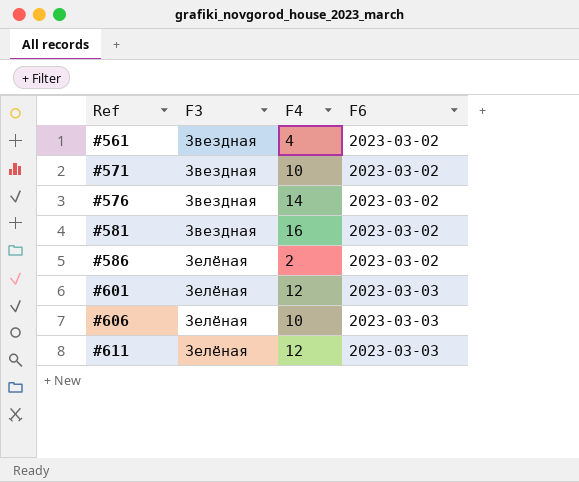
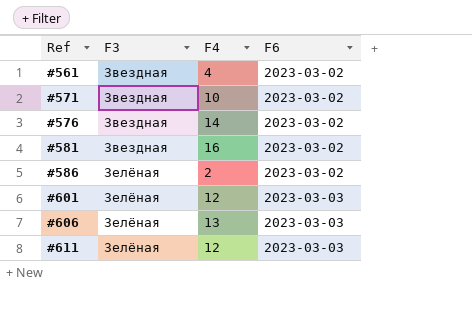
#606 | F4: 10 -> 13

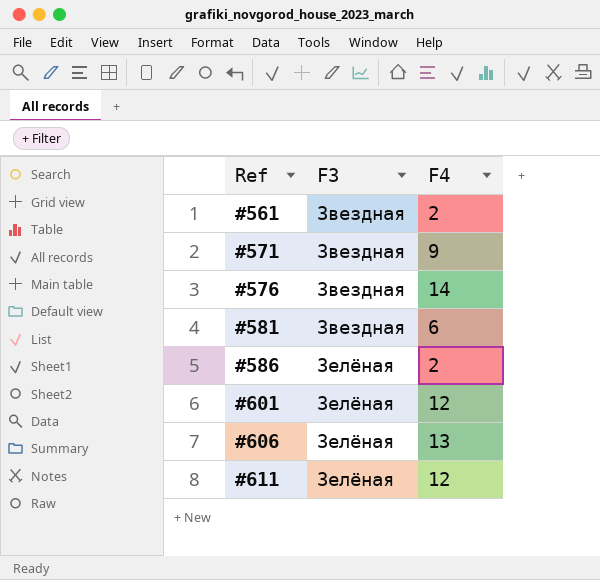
column F6 | position: 4 -> none
#561 | F4: 4 -> 2
#571 | F4: 10 -> 9
#581 | F4: 16 -> 6

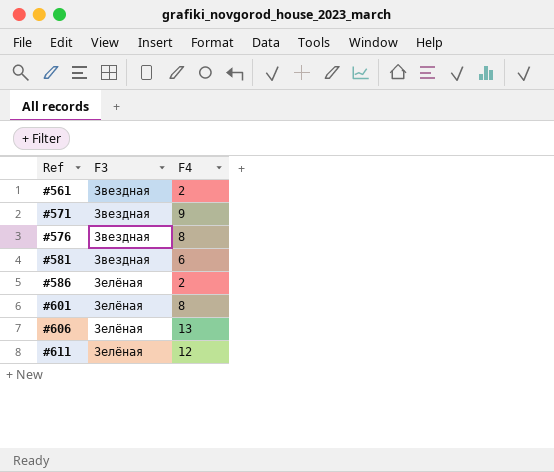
#576 | F4: 14 -> 8
#601 | F4: 12 -> 8

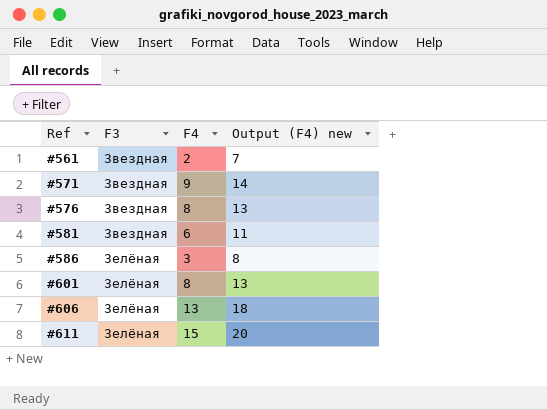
column Output (F4) new | formula: none -> [F4] + 5
#586 | F4: 2 -> 3
#611 | F4: 12 -> 15

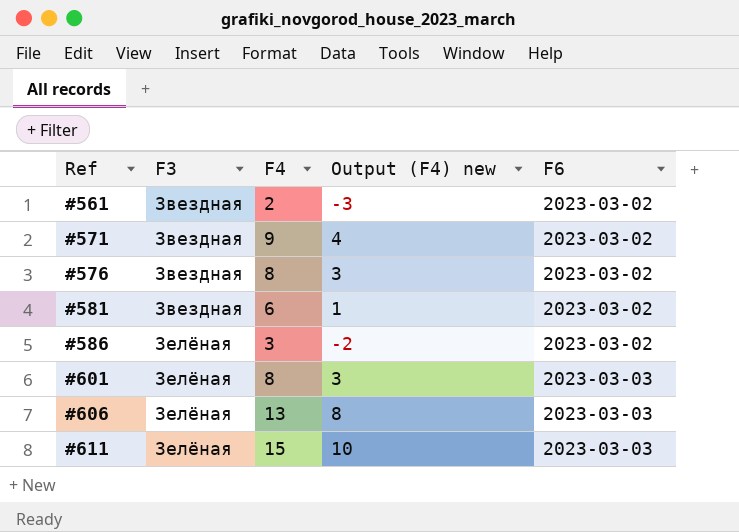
column Output (F4) new | formula: [F4] + 5 -> [F4] - 5
column F6 | position: none -> 5

